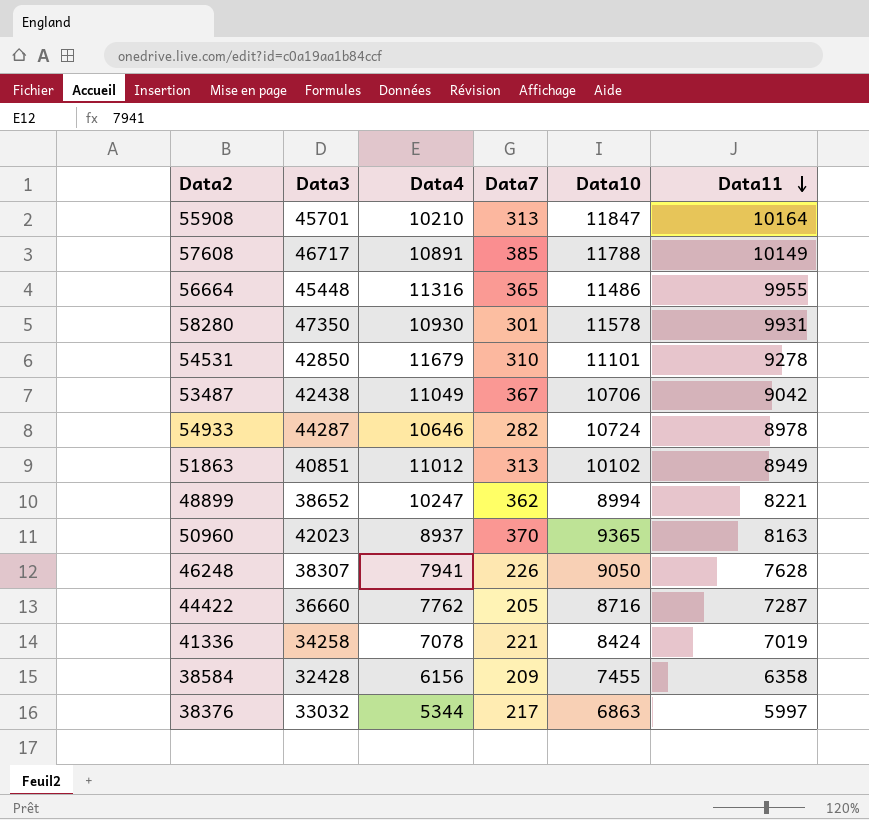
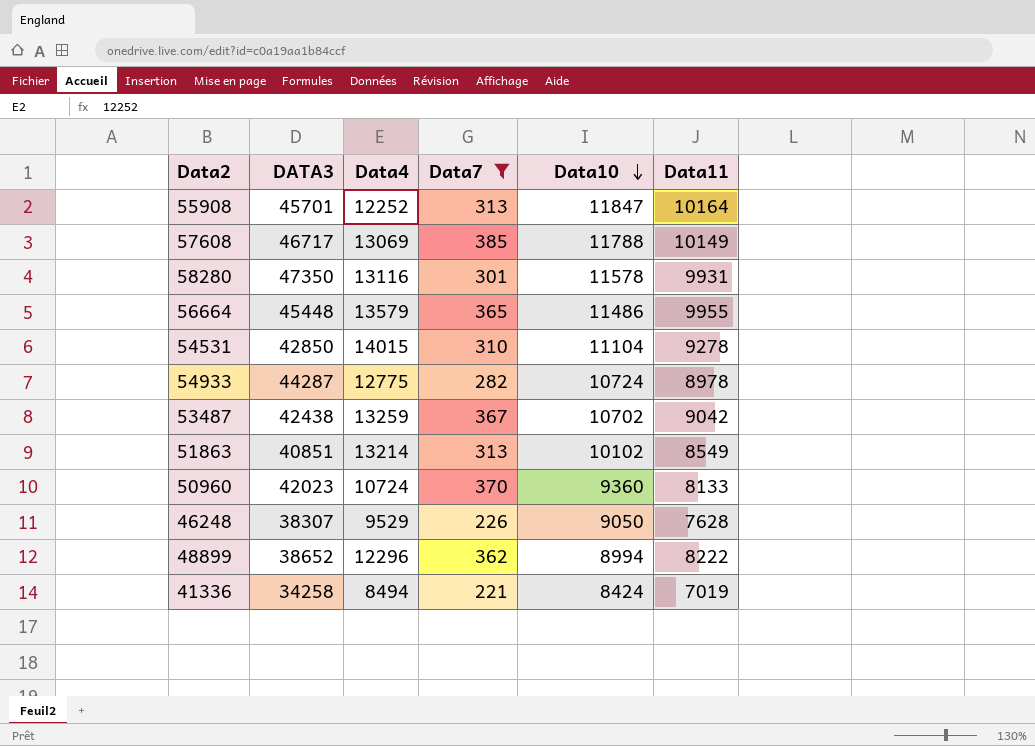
filter: none -> Data7 >= 221
row order: Data11 descending -> Data10 descending
column name: Data3 -> DATA3
55908 | Data4: 10210 -> 12252
57608 | Data4: 10891 -> 13069
58280 | Data4: 10930 -> 13116
56664 | Data4: 11316 -> 13579
54531 | Data4: 11679 -> 14015
54531 | Data10: 11101 -> 11104
54933 | Data4: 10646 -> 12775
53487 | Data4: 11049 -> 13259
53487 | Data10: 10706 -> 10702
51863 | Data4: 11012 -> 13214
51863 | Data11: 8949 -> 8549
50960 | Data4: 8937 -> 10724
50960 | Data10: 9365 -> 9360
50960 | Data11: 8163 -> 8133
46248 | Data4: 7941 -> 9529
48899 | Data4: 10247 -> 12296
48899 | Data11: 8221 -> 8222
41336 | Data4: 7078 -> 8494

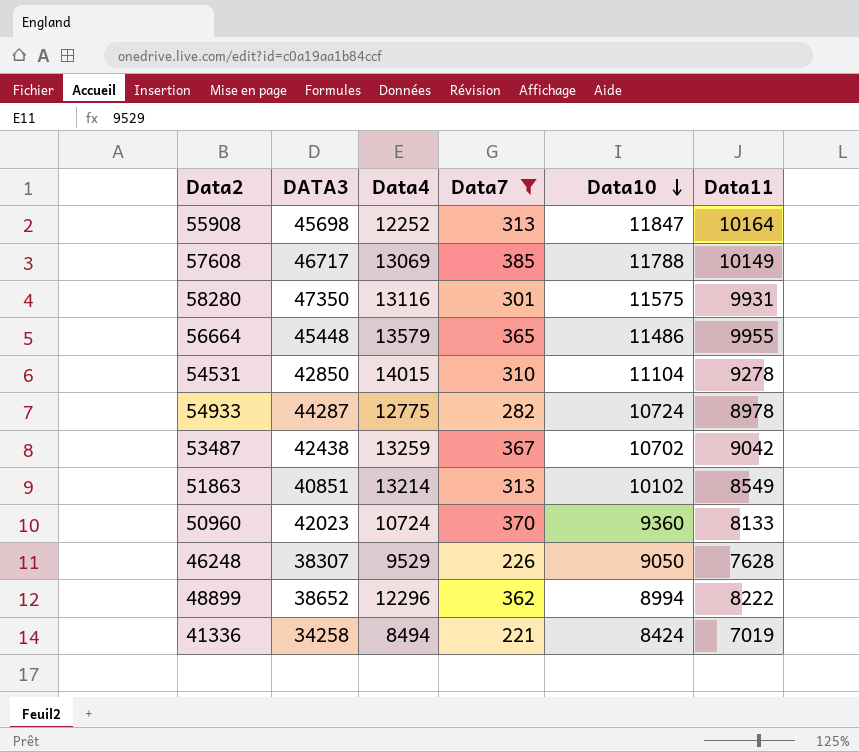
55908 | DATA3: 45701 -> 45698
58280 | Data10: 11578 -> 11575

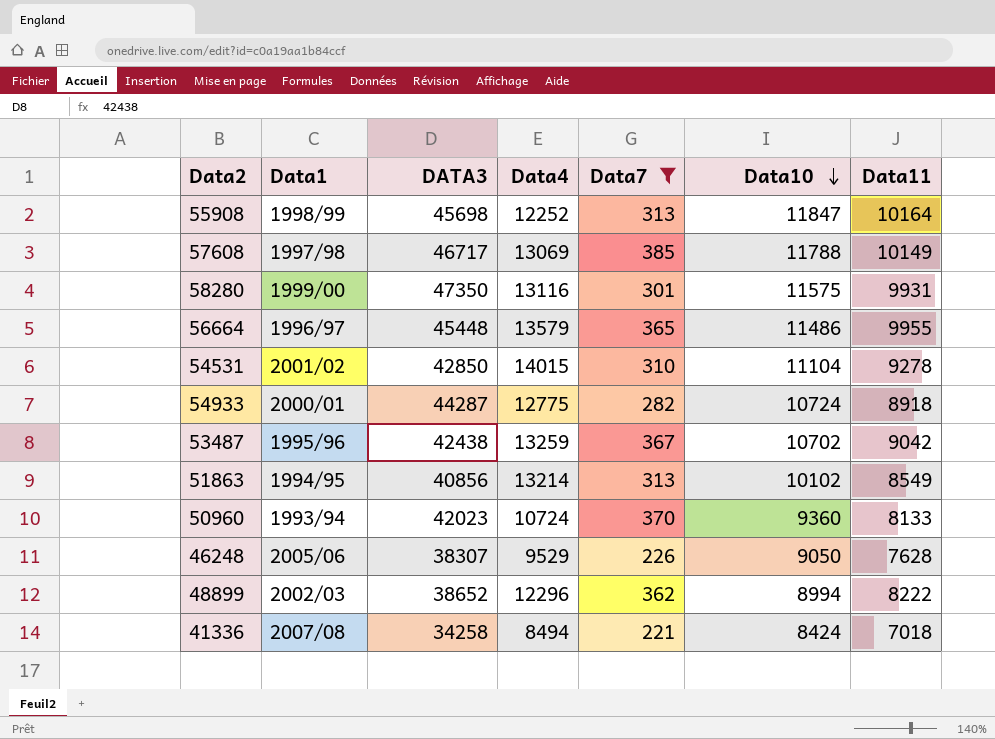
column Data1 | position: none -> 2
54933 | Data11: 8978 -> 8918
51863 | DATA3: 40851 -> 40856
41336 | Data11: 7019 -> 7018

